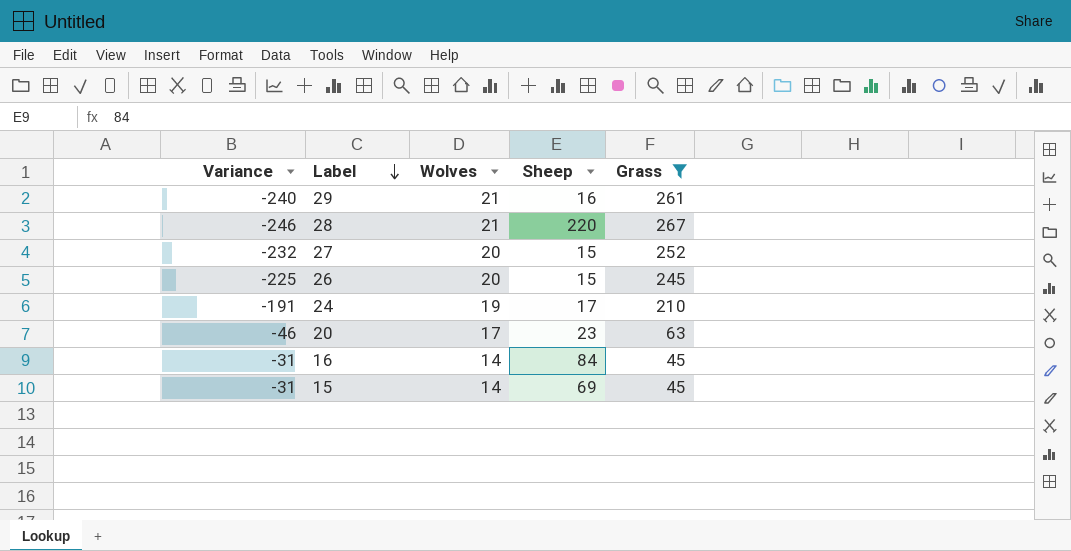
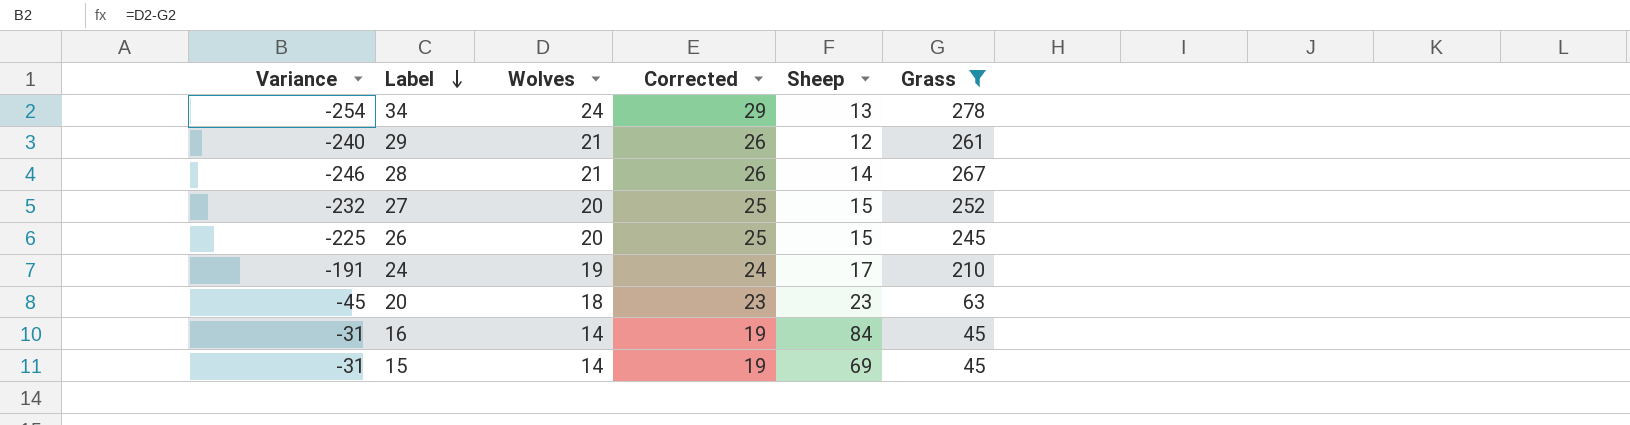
column Corrected | formula: none -> [Wolves] + 5
row 34: none -> -254 | 24 | 29 | 13 | 278
29 | Sheep: 16 -> 12
28 | Sheep: 220 -> 14
20 | Variance: -46 -> -45
20 | Wolves: 17 -> 18

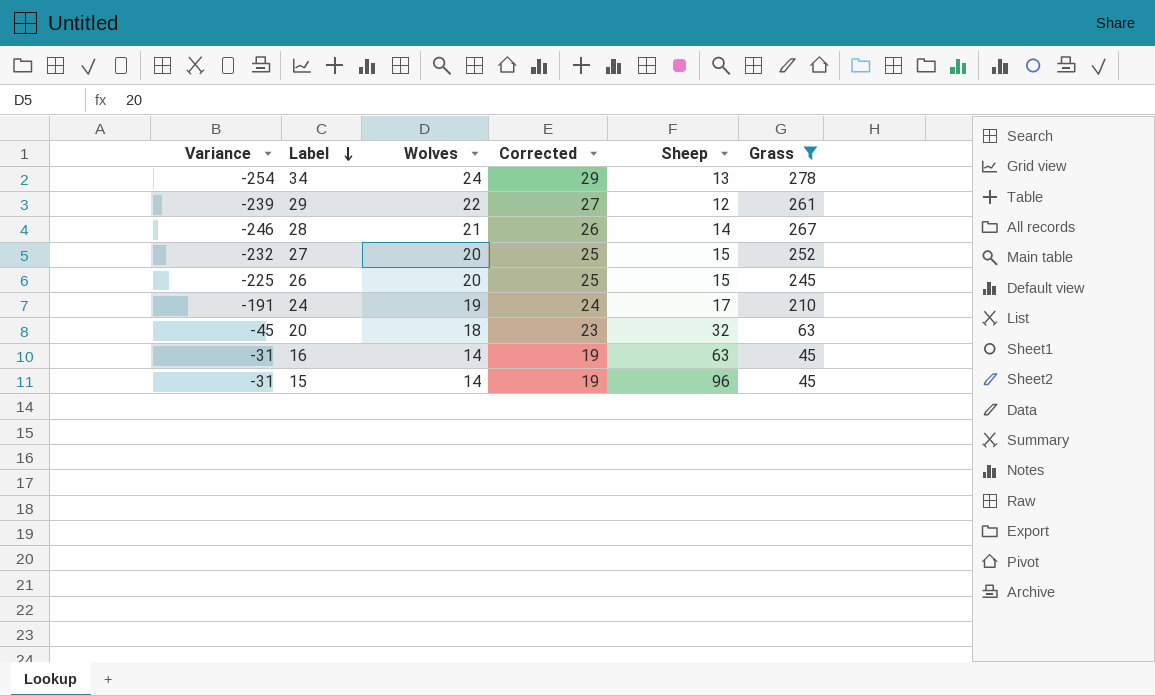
29 | Variance: -240 -> -239
29 | Wolves: 21 -> 22
29 | Corrected: 26 -> 27
20 | Sheep: 23 -> 32
16 | Sheep: 84 -> 63
15 | Sheep: 69 -> 96

